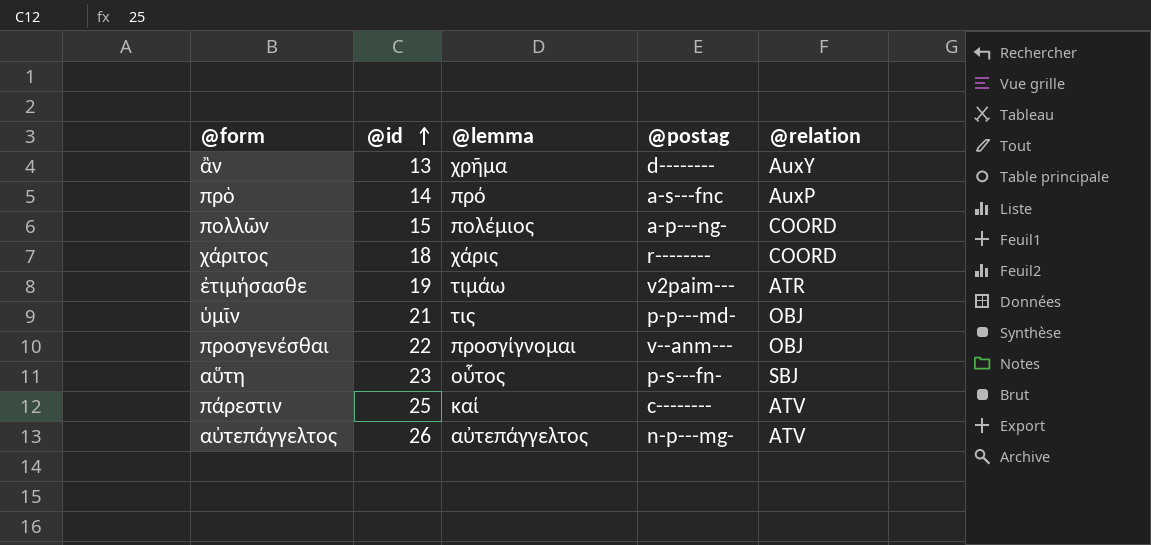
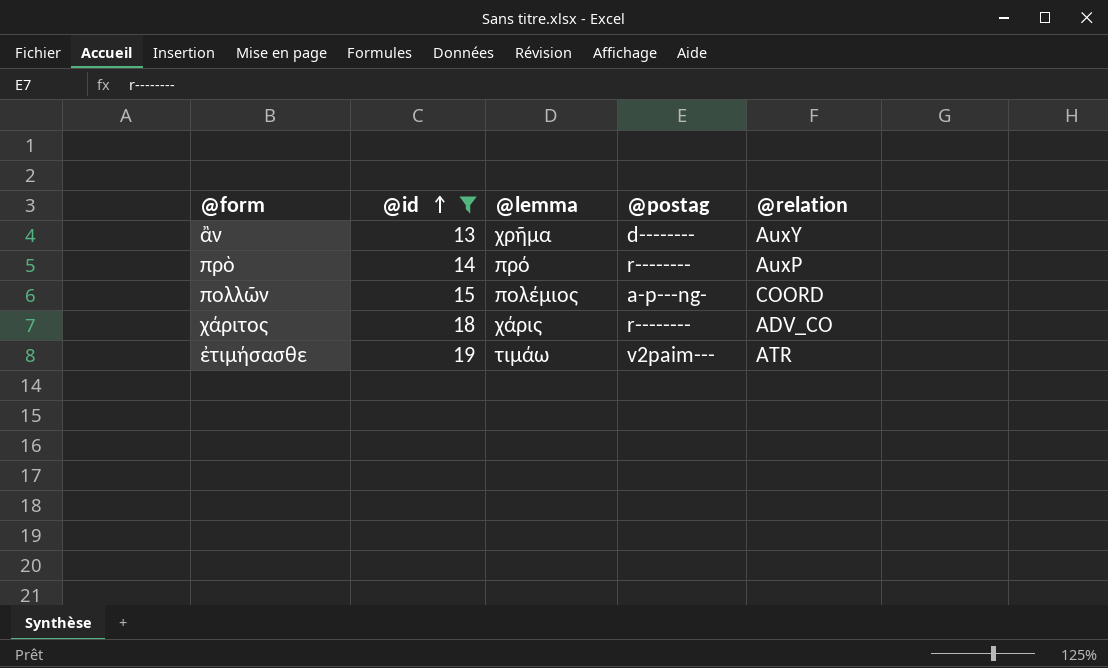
filter: none -> @id <= 19
πρὸ | @postag: a-s---fnc -> r--------
χάριτος | @relation: COORD -> ADV_CO

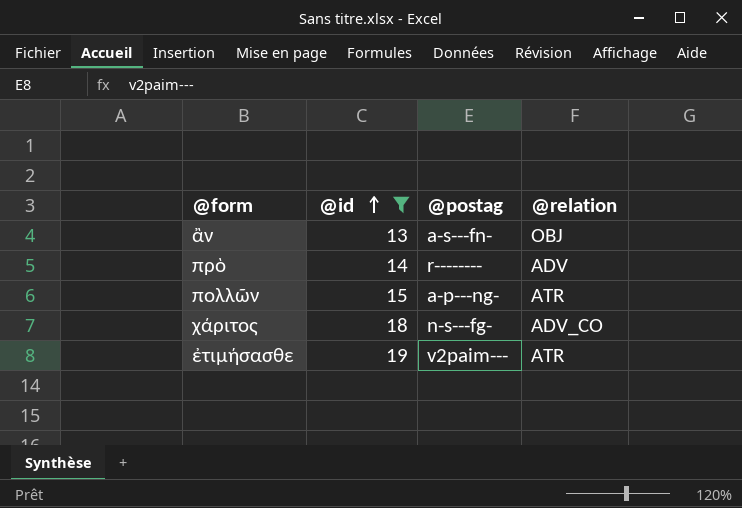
column @lemma | position: 3 -> none
ἂν | @postag: d-------- -> a-s---fn-
ἂν | @relation: AuxY -> OBJ
πρὸ | @relation: AuxP -> ADV
πολλῶν | @relation: COORD -> ATR
χάριτος | @postag: r-------- -> n-s---fg-

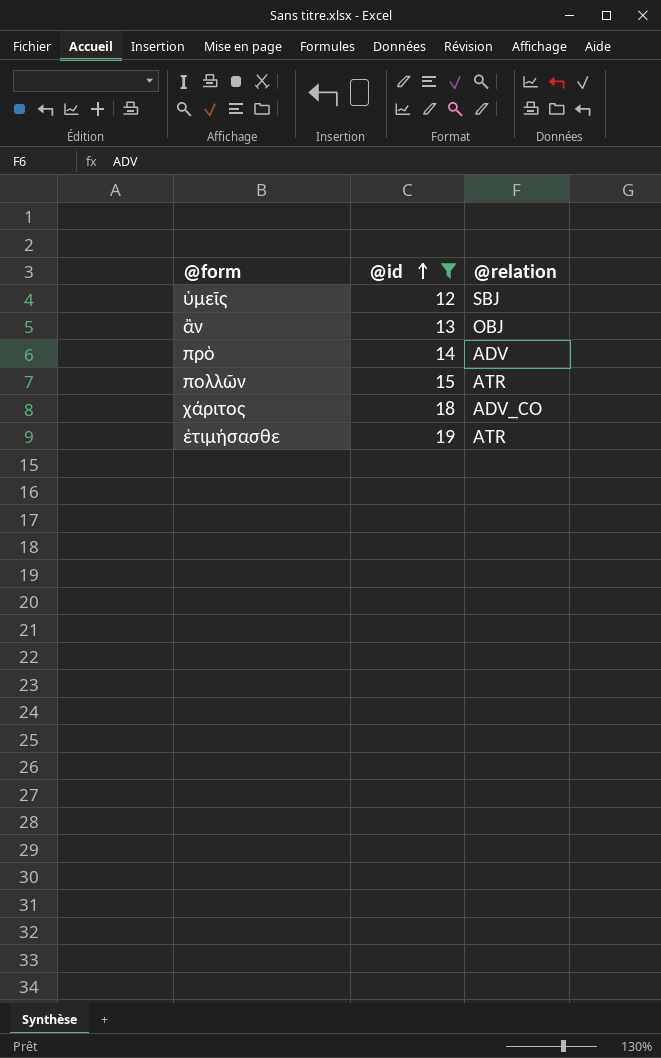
column @postag | position: 3 -> none
row ὑμεῖς: none -> 12 | SBJ

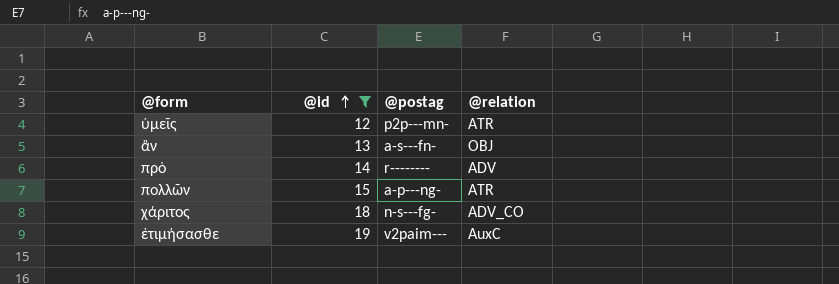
column @postag | position: none -> 3
ὑμεῖς | @relation: SBJ -> ATR
ἐτιμήσασθε | @relation: ATR -> AuxC

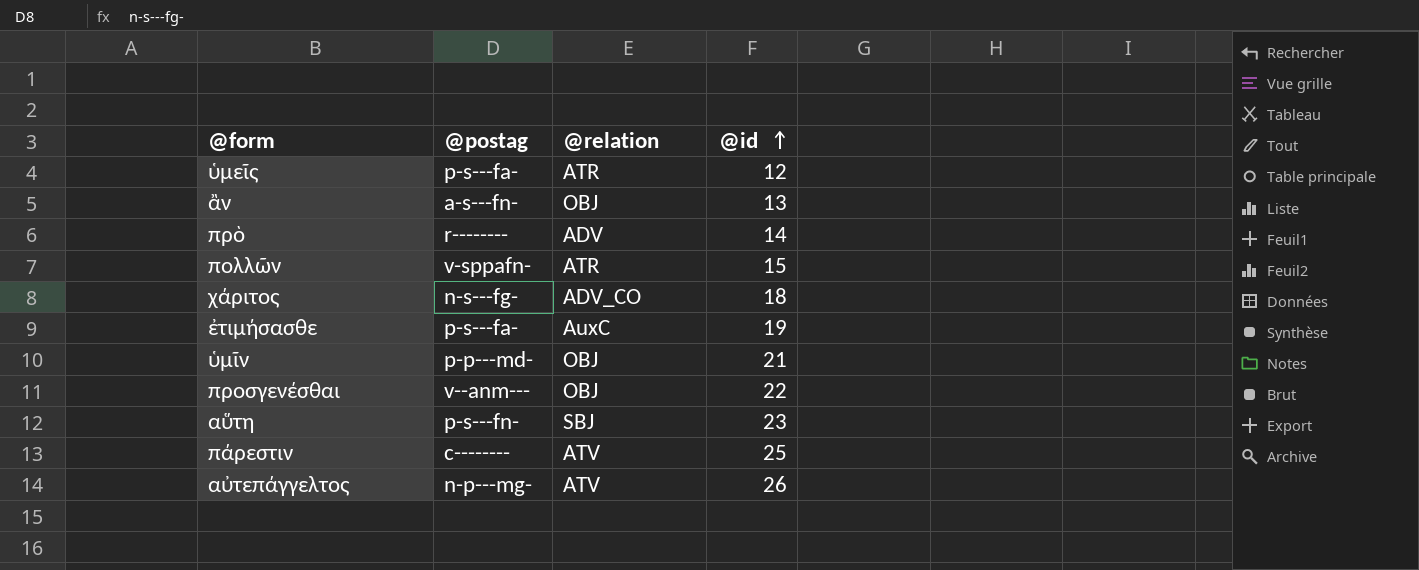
filter: @id <= 19 -> none
column @id | position: 2 -> 4
ὑμεῖς | @postag: p2p---mn- -> p-s---fa-
πολλῶν | @postag: a-p---ng- -> v-sppafn-
ἐτιμήσασθε | @postag: v2paim--- -> p-s---fa-

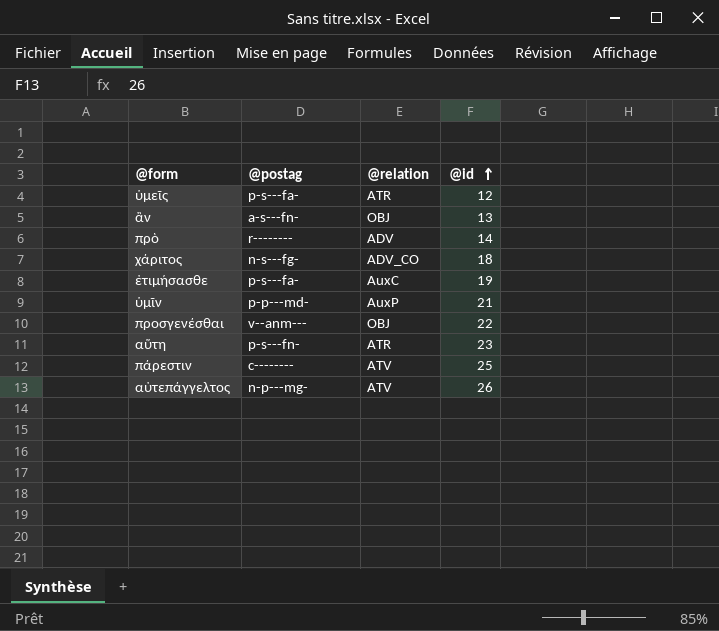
row πολλῶν: v-sppafn- | ATR | 15 -> none
ὑμῖν | @relation: OBJ -> AuxP
αὕτη | @relation: SBJ -> ATR

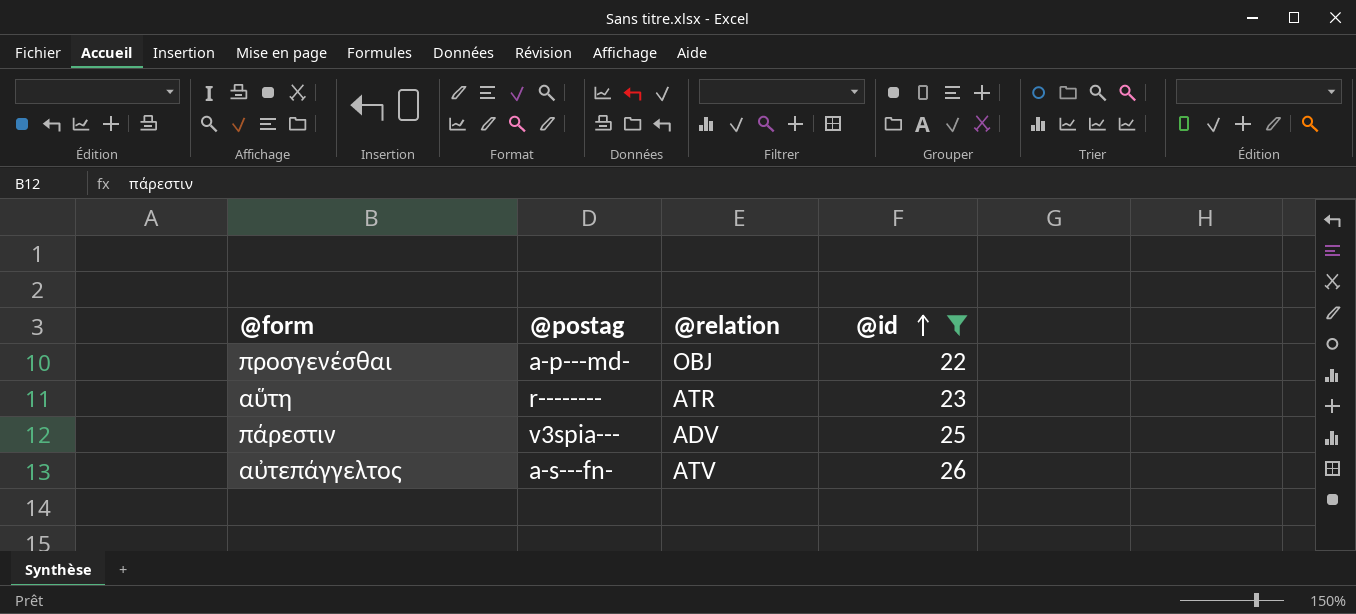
filter: none -> @id >= 22
προσγενέσθαι | @postag: v--anm--- -> a-p---md-
αὕτη | @postag: p-s---fn- -> r--------
πάρεστιν | @postag: c-------- -> v3spia---
πάρεστιν | @relation: ATV -> ADV
αὐτεπάγγελτος | @postag: n-p---mg- -> a-s---fn-

